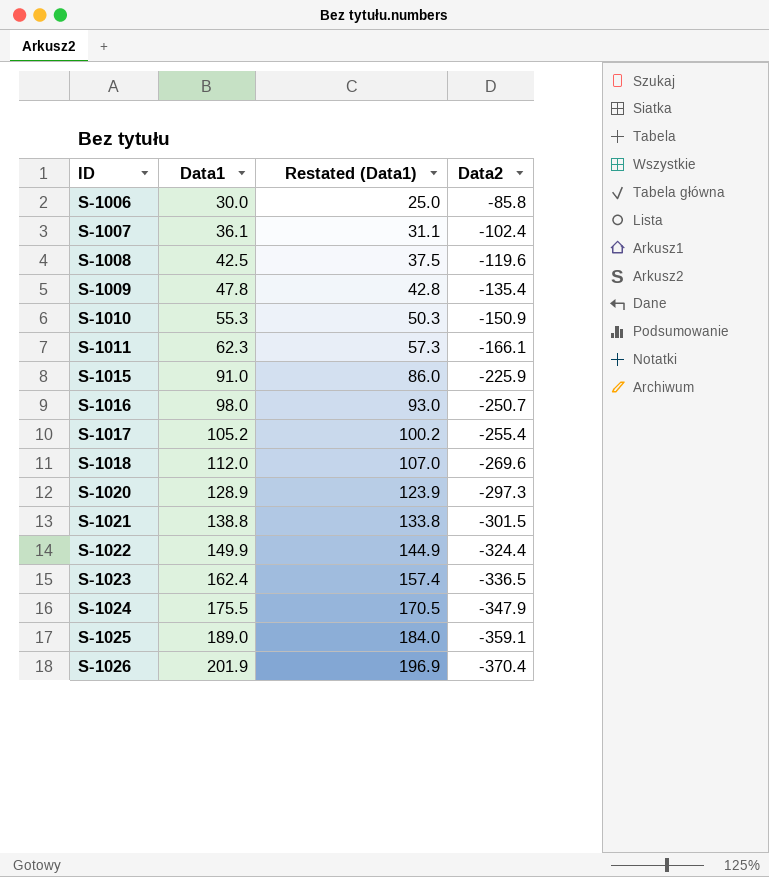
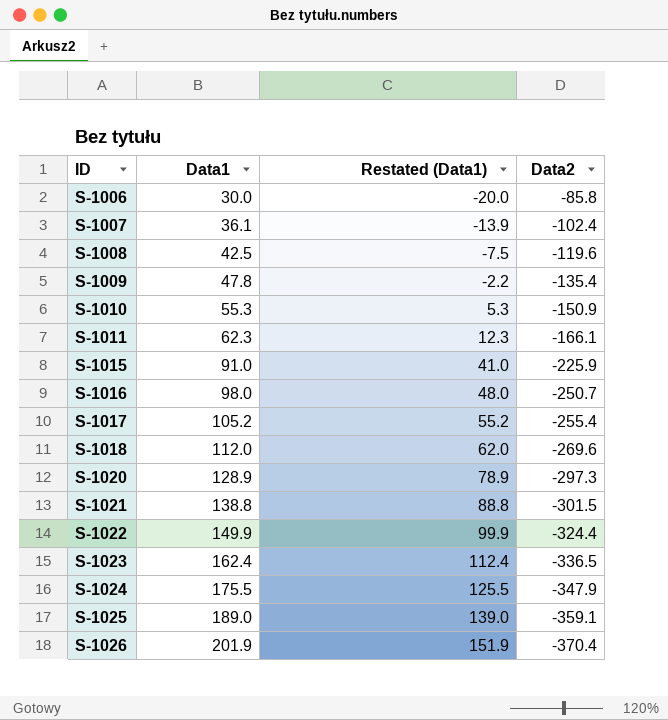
column Restated (Data1) | formula: [Data1] - 5 -> [Data1] - 50

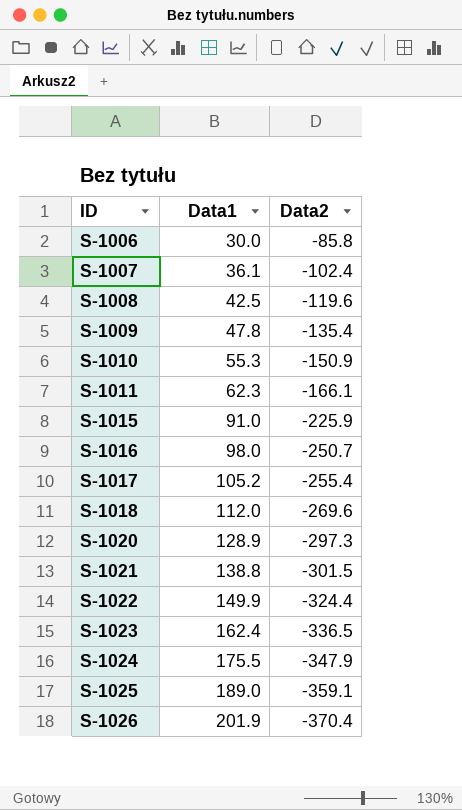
column Restated (Data1) | formula: [Data1] - 50 -> none

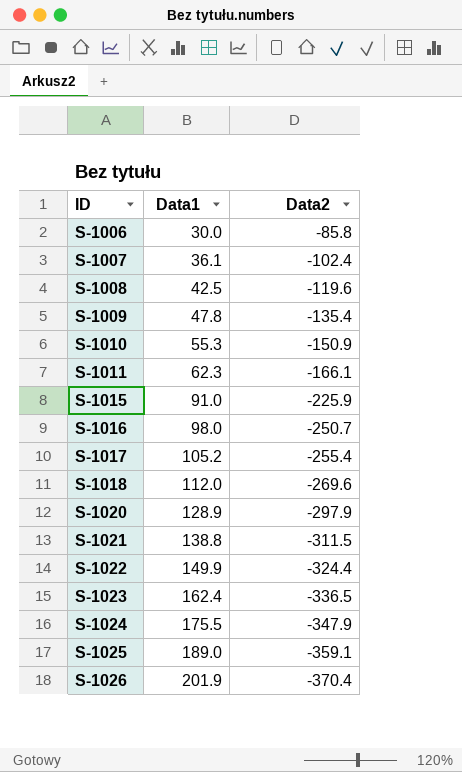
S-1020 | Data2: -297.3 -> -297.9
S-1021 | Data2: -301.5 -> -311.5

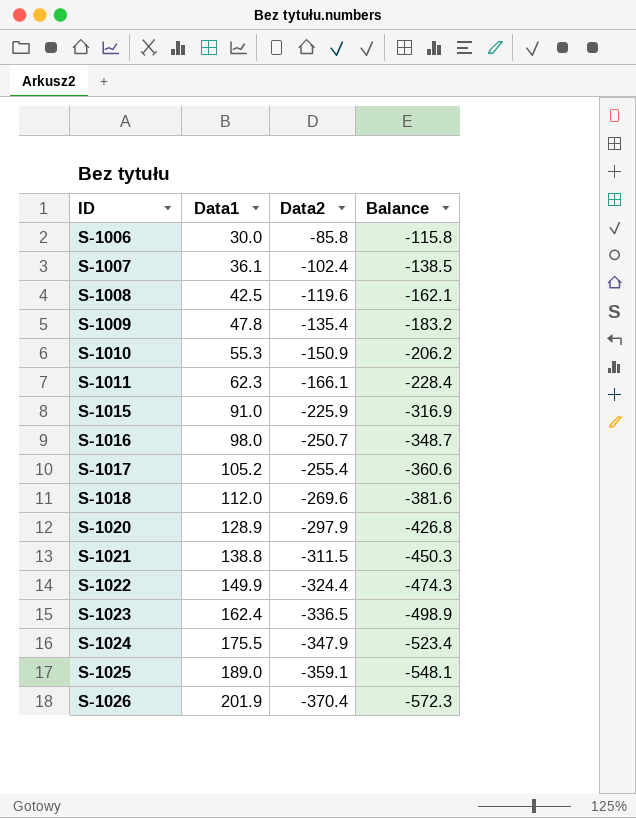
column Balance | formula: none -> [Data2] - [Data1]

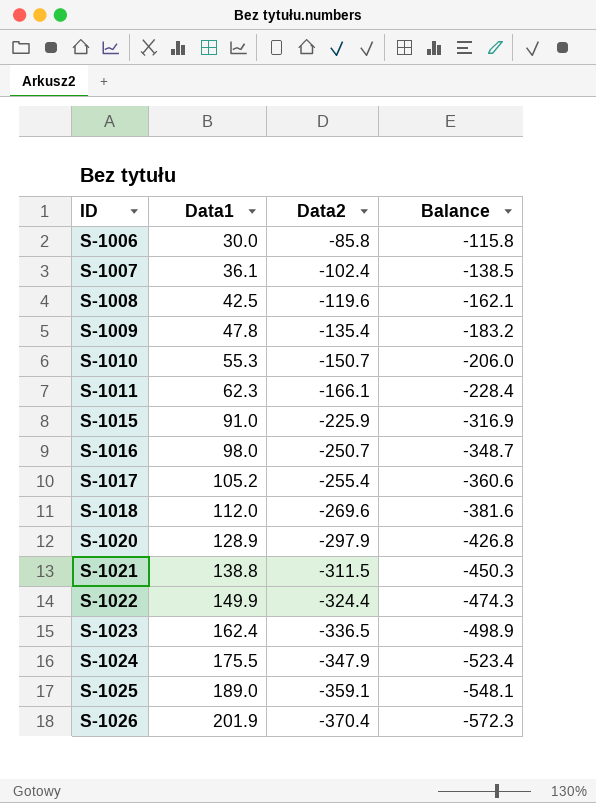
S-1010 | Data2: -150.9 -> -150.7
S-1010 | Balance: -206.2 -> -206.0

